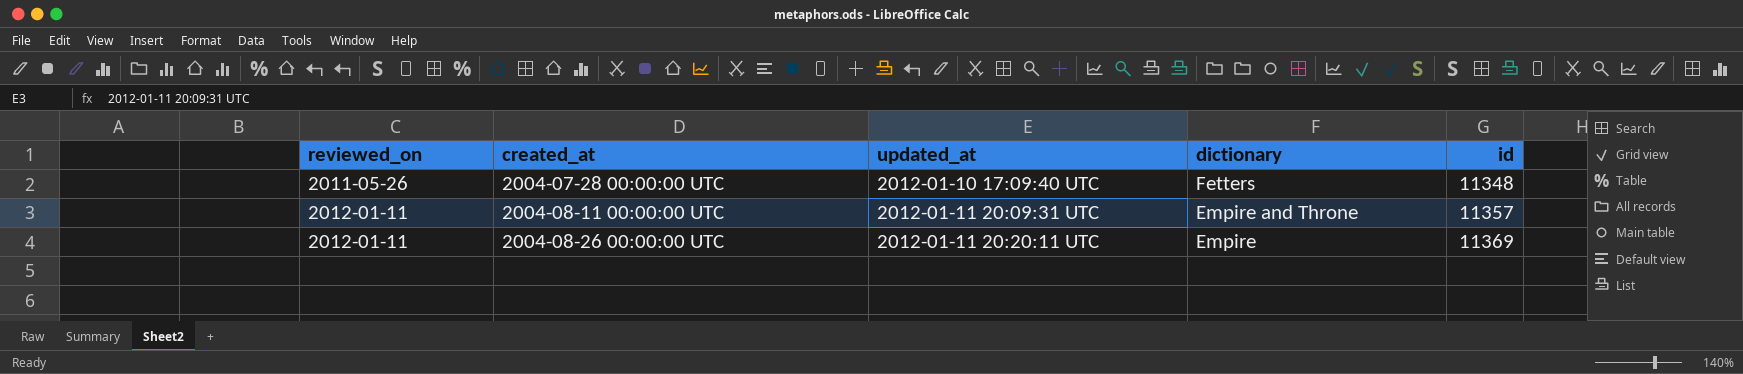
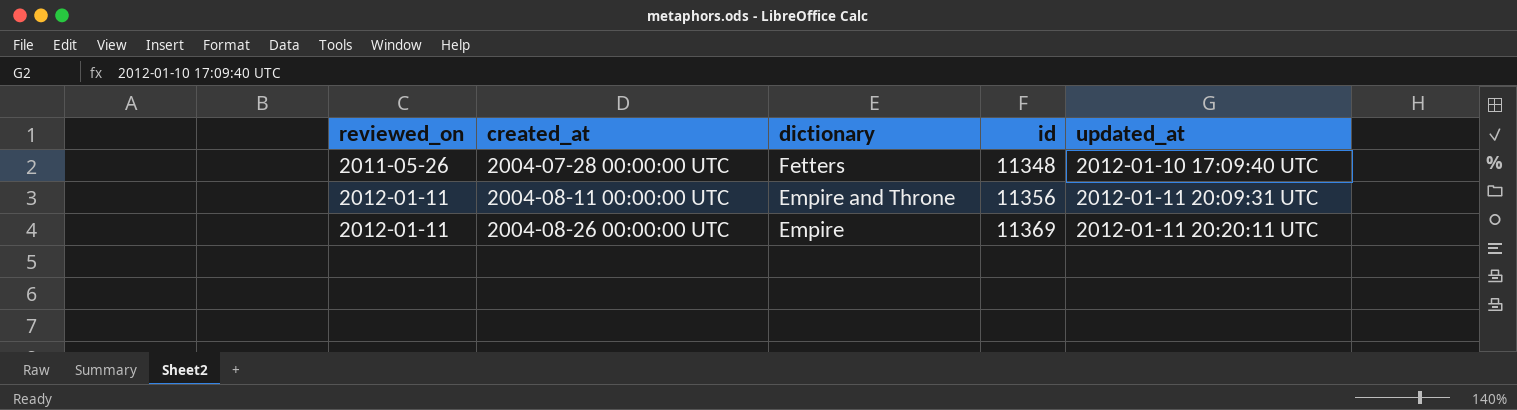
column updated_at | position: 3 -> 5
2004-08-11 00:00:00 UTC | id: 11357 -> 11356

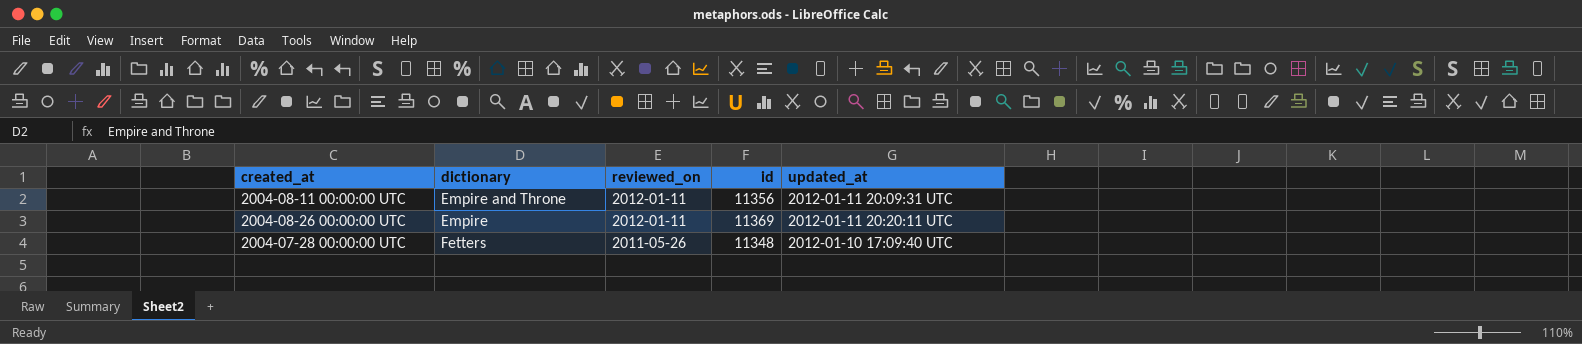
row order: reviewed_on ascending -> reviewed_on descending
column reviewed_on | position: 1 -> 3

